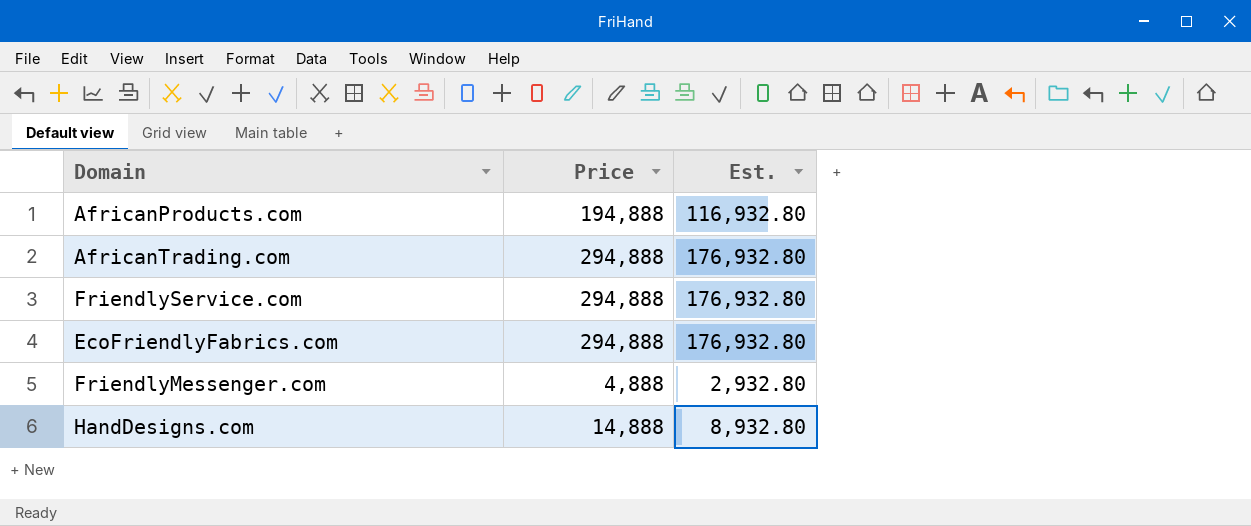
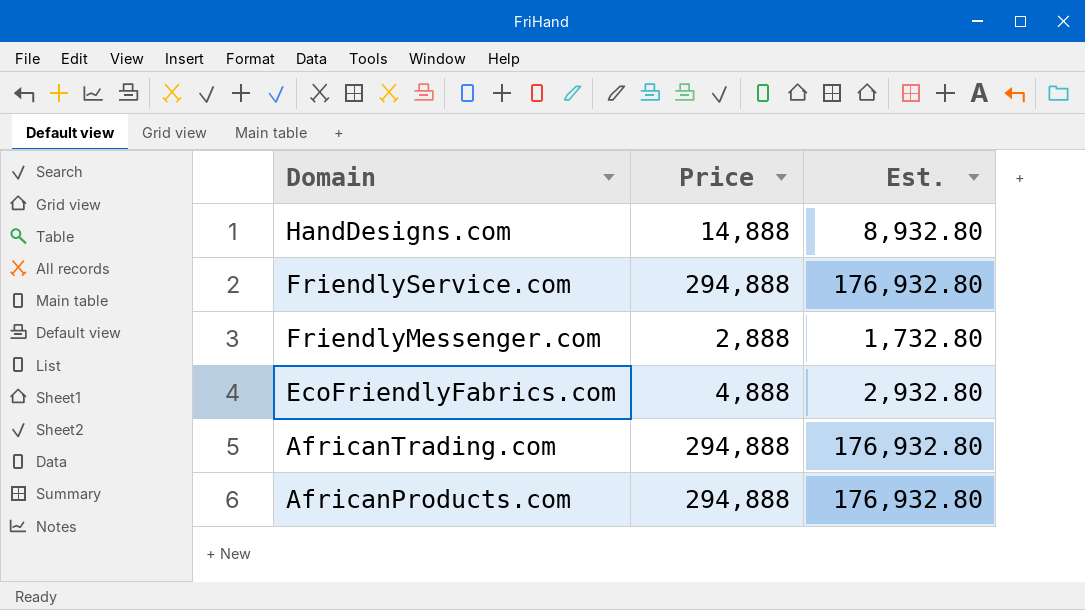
row order: none -> Domain descending
FriendlyMessenger.com | Price: 4,888 -> 2,888
FriendlyMessenger.com | Est.: 2,932.80 -> 1,732.80
EcoFriendlyFabrics.com | Price: 294,888 -> 4,888
EcoFriendlyFabrics.com | Est.: 176,932.80 -> 2,932.80
AfricanProducts.com | Price: 194,888 -> 294,888
AfricanProducts.com | Est.: 116,932.80 -> 176,932.80

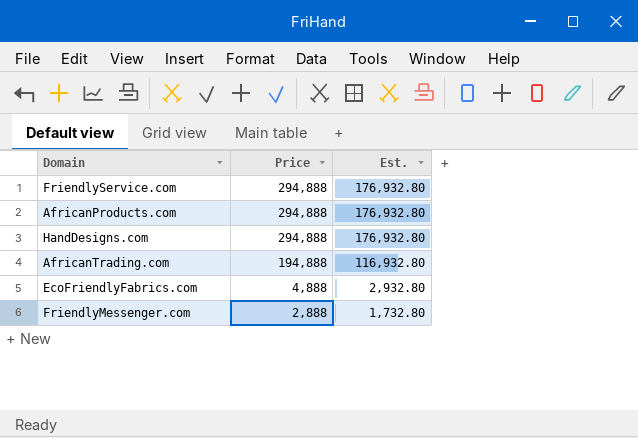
row order: Domain descending -> Price descending
HandDesigns.com | Price: 14,888 -> 294,888
HandDesigns.com | Est.: 8,932.80 -> 176,932.80
AfricanTrading.com | Price: 294,888 -> 194,888
AfricanTrading.com | Est.: 176,932.80 -> 116,932.80

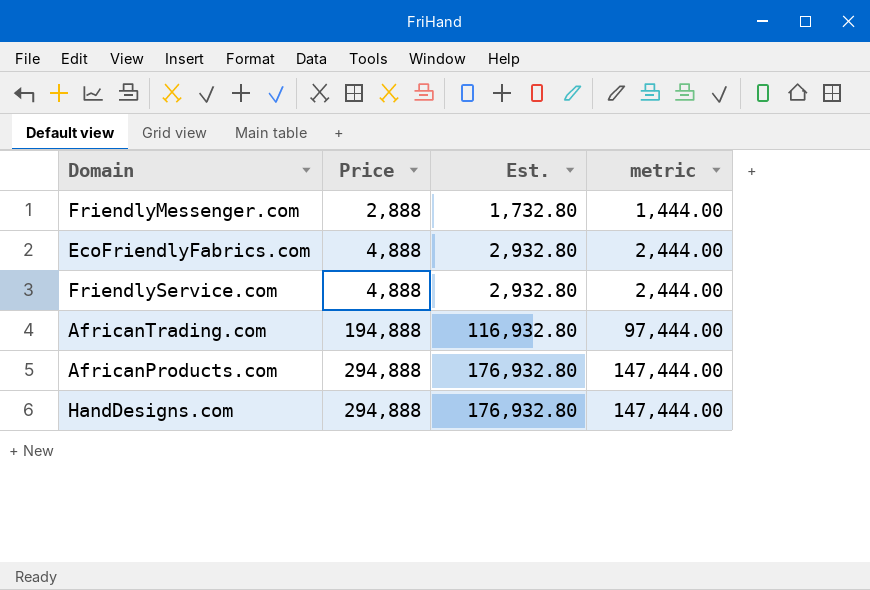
row order: Price descending -> Price ascending
column metric | formula: none -> [Price] * 0.5
FriendlyService.com | Price: 294,888 -> 4,888
FriendlyService.com | Est.: 176,932.80 -> 2,932.80

